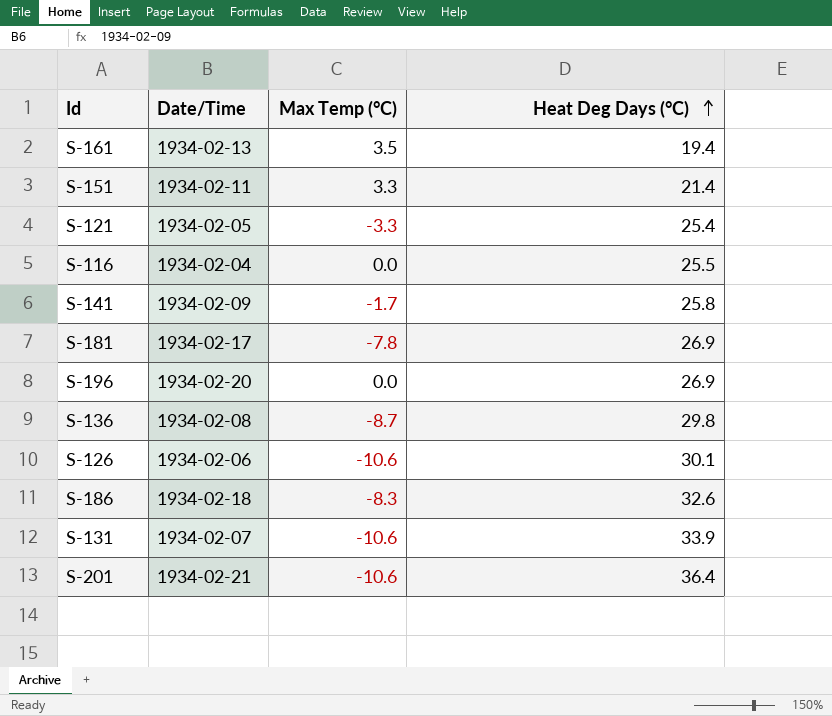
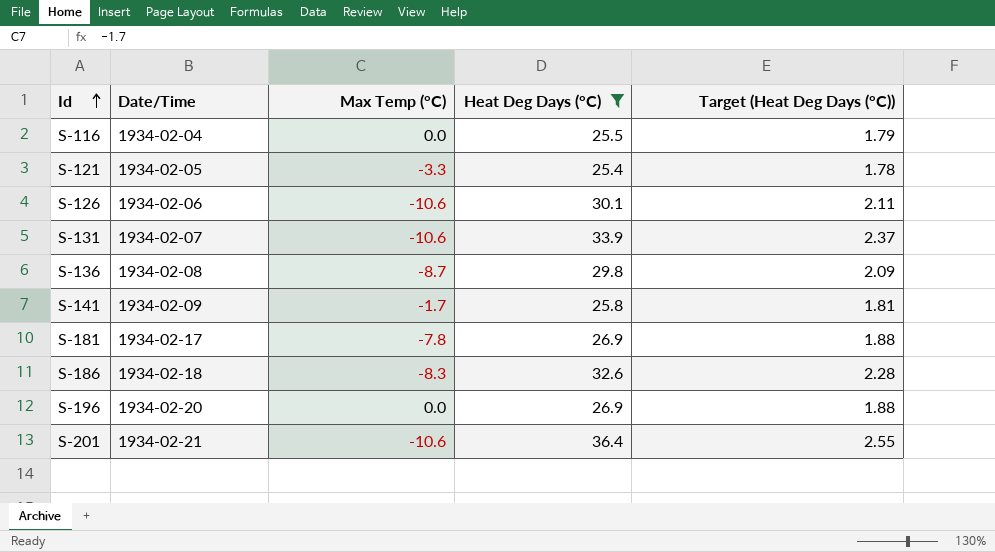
filter: none -> Heat Deg Days (°C) >= 25.4
row order: Heat Deg Days (°C) ascending -> Id ascending
column Target (Heat Deg Days (°C)) | formula: none -> [Heat Deg Days (°C)] * 0.07

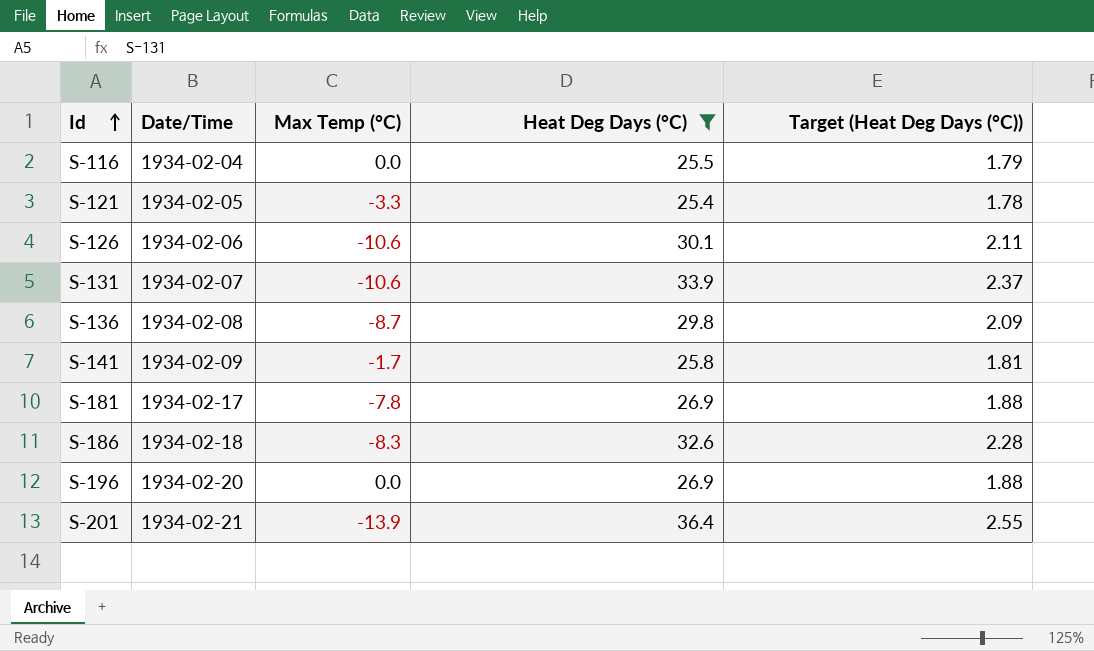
S-201 | Max Temp (°C): -10.6 -> -13.9

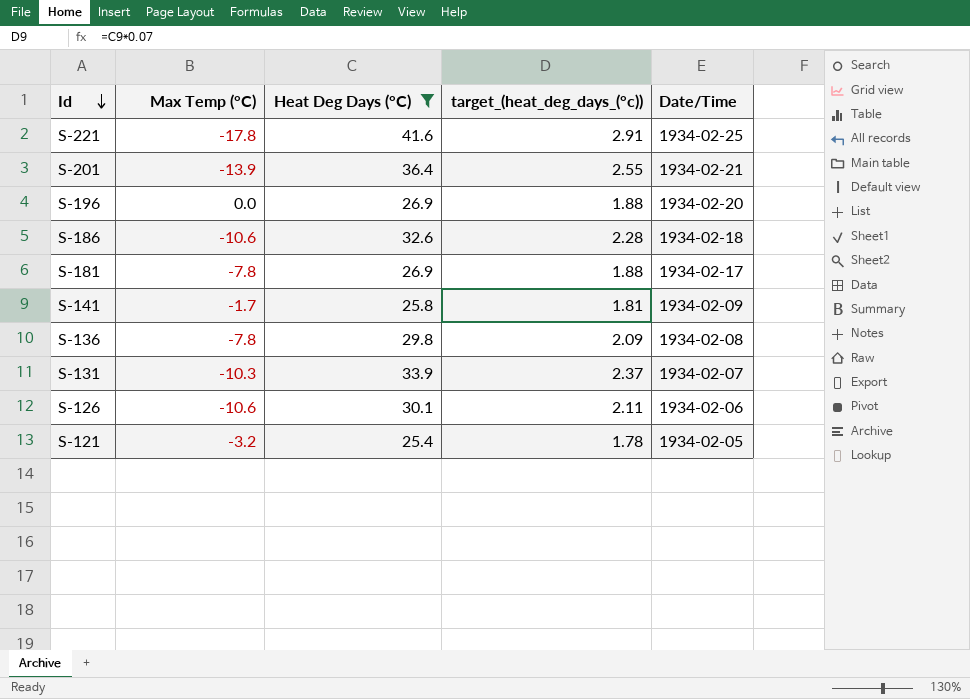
row order: Id ascending -> Id descending
column name: Target (Heat Deg Days (°C)) -> target_(heat_deg_days_(°c))
column Date/Time | position: 2 -> 5
row S-116: 1934-02-04 | 0.0 | 25.5 | 1.79 -> none
row S-221: none -> -17.8 | 41.6 | 2.91 | 1934-02-25
S-186 | Max Temp (°C): -8.3 -> -10.6
S-136 | Max Temp (°C): -8.7 -> -7.8
S-131 | Max Temp (°C): -10.6 -> -10.3
S-121 | Max Temp (°C): -3.3 -> -3.2

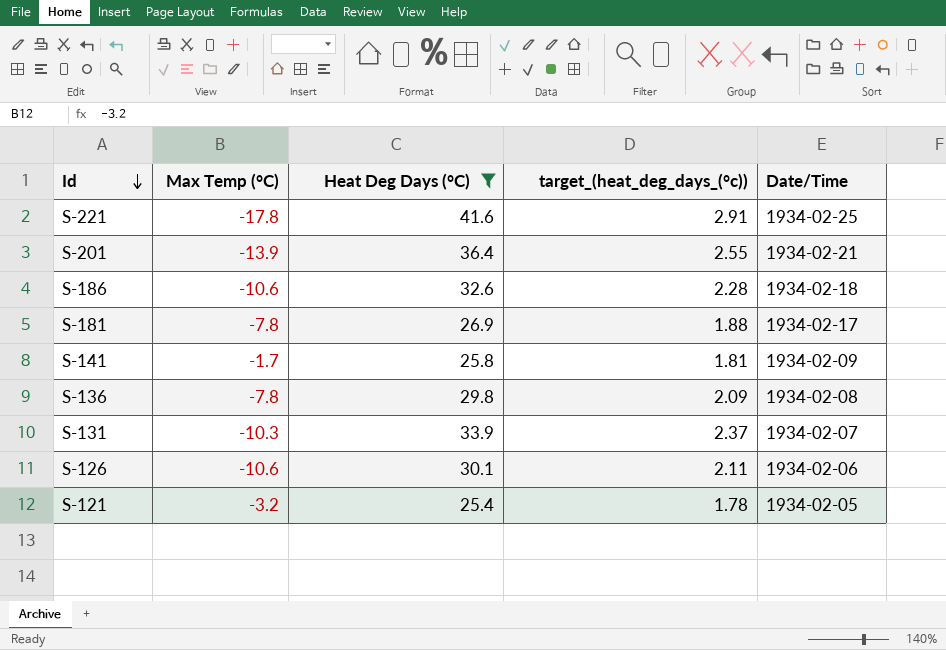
row S-196: 0.0 | 26.9 | 1.88 | 1934-02-20 -> none

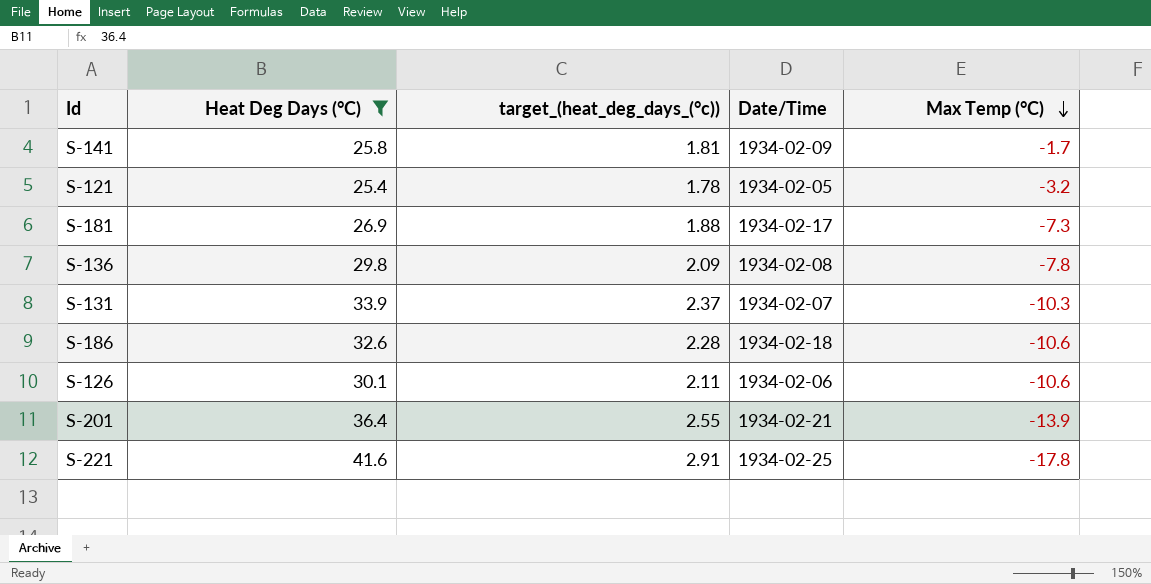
row order: Id descending -> Max Temp (°C) descending
column Max Temp (°C) | position: 2 -> 5
S-181 | Max Temp (°C): -7.8 -> -7.3

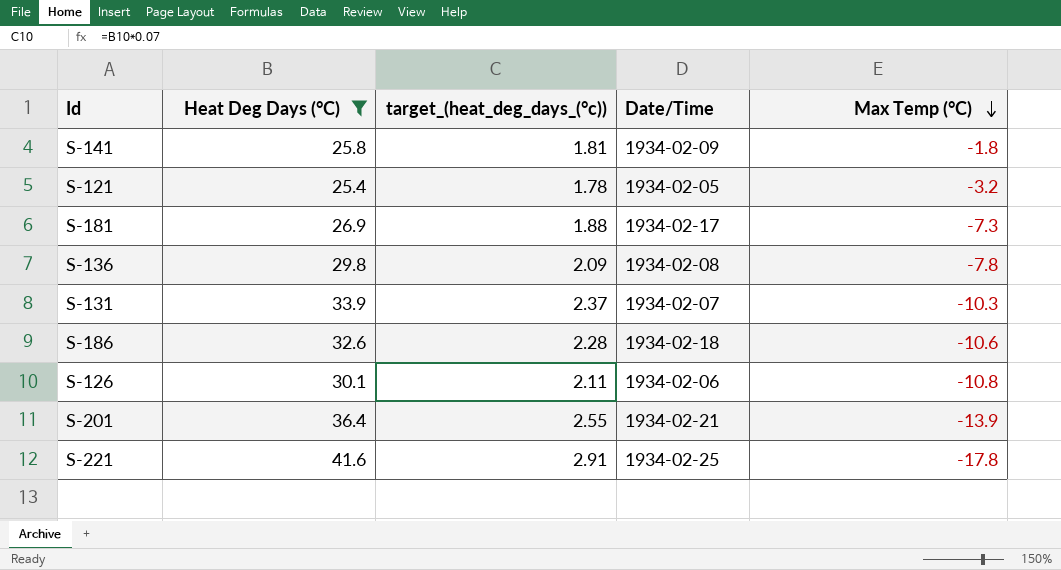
S-141 | Max Temp (°C): -1.7 -> -1.8
S-126 | Max Temp (°C): -10.6 -> -10.8

